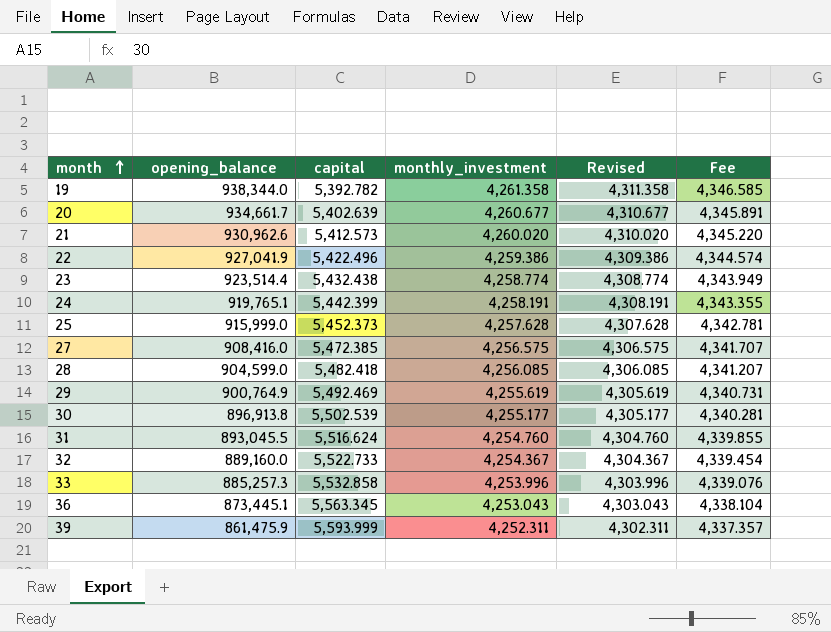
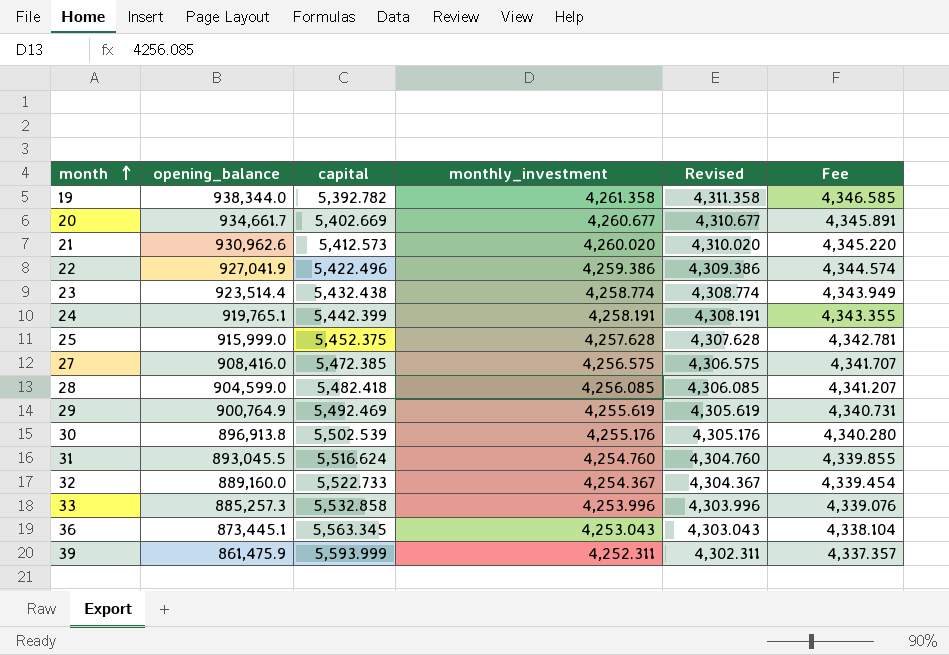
20 | capital: 5,402.639 -> 5,402.669
25 | capital: 5,452.373 -> 5,452.375
30 | monthly_investment: 4,255.177 -> 4,255.176
30 | Revised: 4,305.177 -> 4,305.176
30 | Fee: 4,340.281 -> 4,340.280

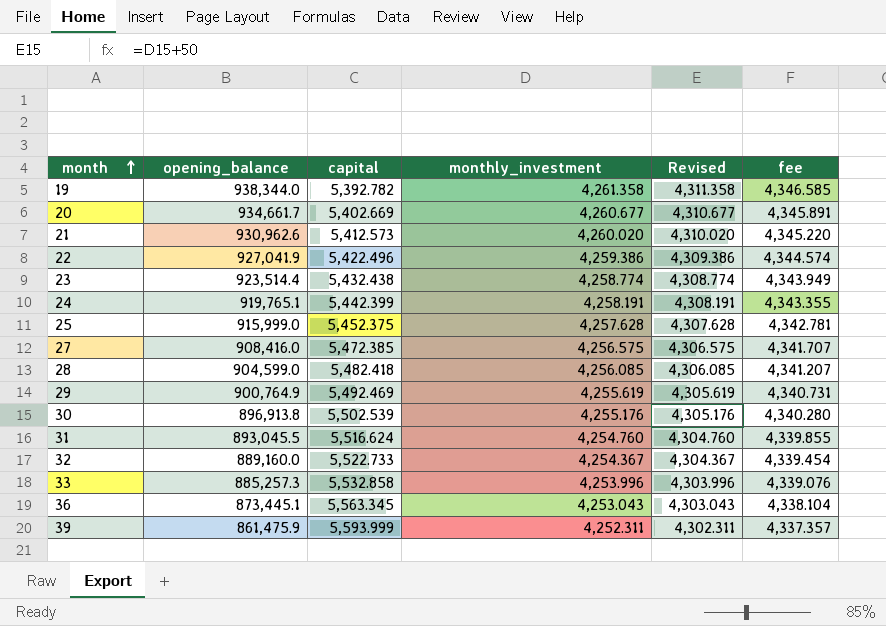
column name: Fee -> fee

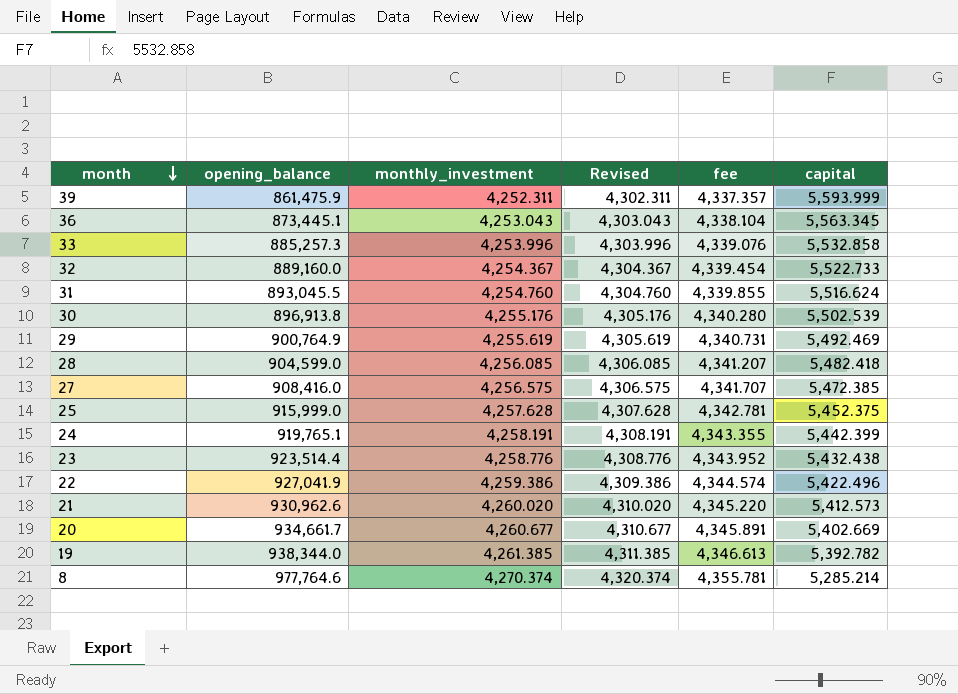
row order: month ascending -> month descending
column capital | position: 3 -> 6
23 | monthly_investment: 4,258.774 -> 4,258.776
23 | Revised: 4,308.774 -> 4,308.776
23 | fee: 4,343.949 -> 4,343.952
19 | monthly_investment: 4,261.358 -> 4,261.385
19 | Revised: 4,311.358 -> 4,311.385
19 | fee: 4,346.585 -> 4,346.613
row 8: none -> 977,764.6 | 4,270.374 | 4,320.374 | 4,355.781 | 5,285.214

